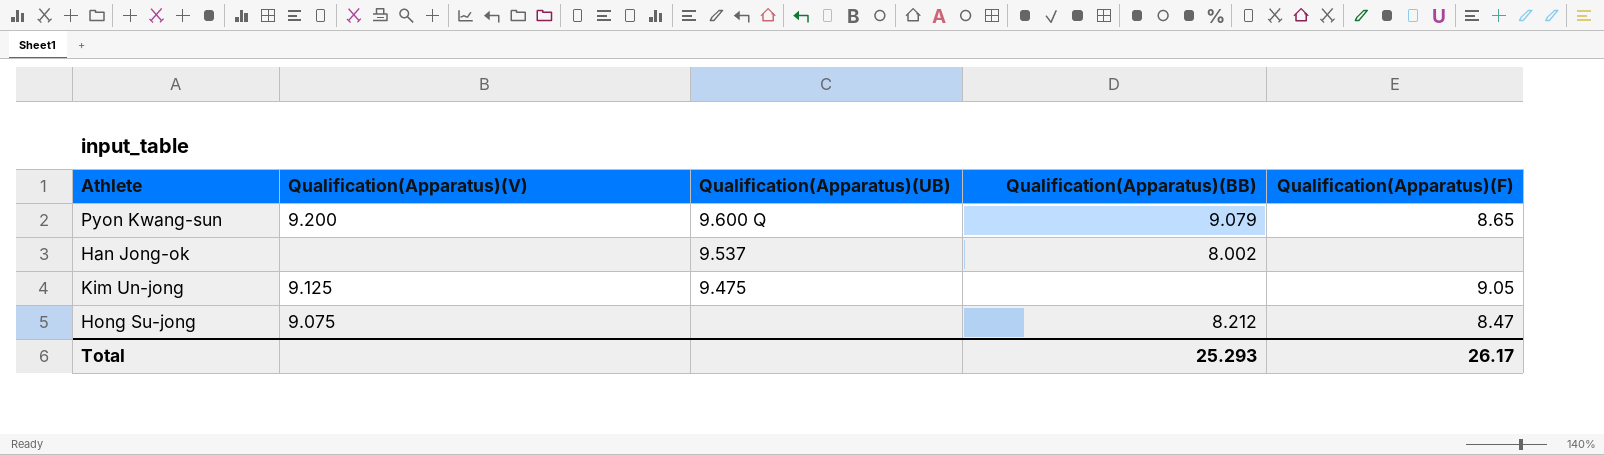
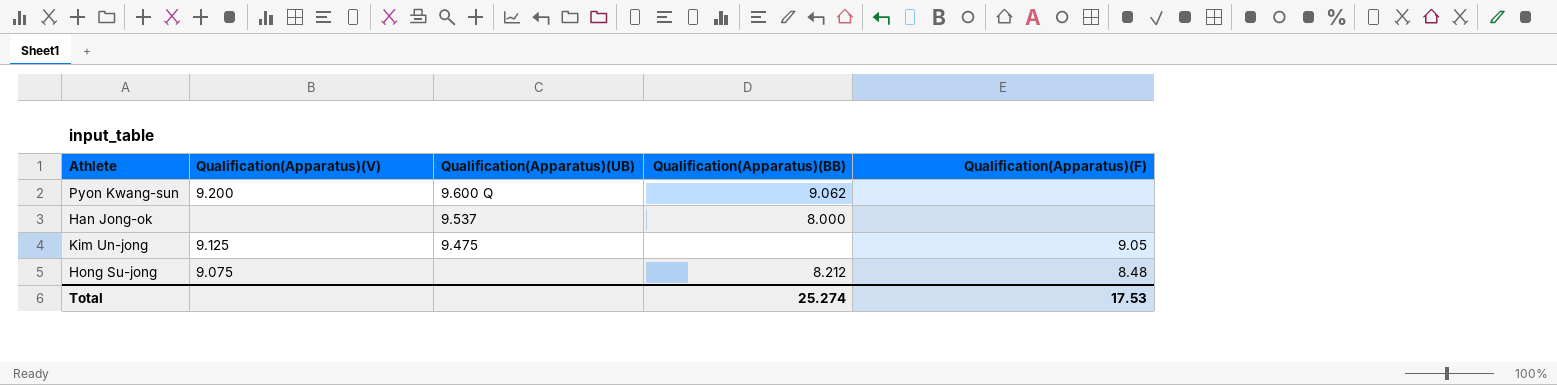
Pyon Kwang-sun | Qualification(Apparatus)(BB): 9.079 -> 9.062
Pyon Kwang-sun | Qualification(Apparatus)(F): 8.65 -> none
Han Jong-ok | Qualification(Apparatus)(BB): 8.002 -> 8.000
Hong Su-jong | Qualification(Apparatus)(F): 8.47 -> 8.48
Total | Qualification(Apparatus)(BB): 25.293 -> 25.274
Total | Qualification(Apparatus)(F): 26.17 -> 17.53

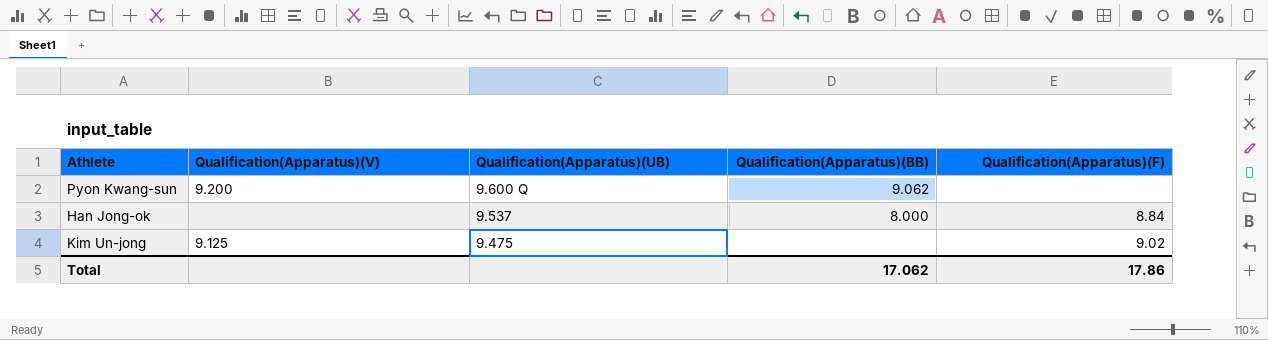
row Hong Su-jong: 9.075 | none | 8.212 | 8.48 -> none
Han Jong-ok | Qualification(Apparatus)(F): none -> 8.84
Kim Un-jong | Qualification(Apparatus)(F): 9.05 -> 9.02
Total | Qualification(Apparatus)(BB): 25.274 -> 17.062
Total | Qualification(Apparatus)(F): 17.53 -> 17.86

